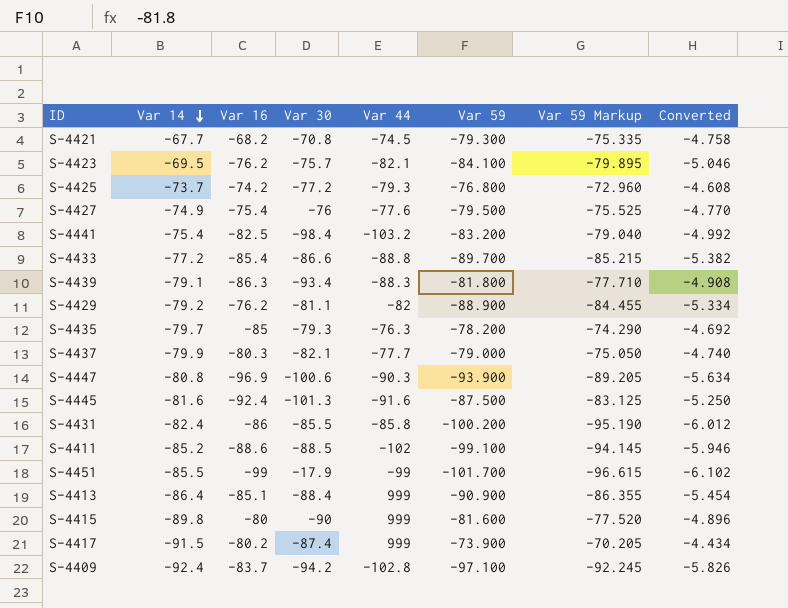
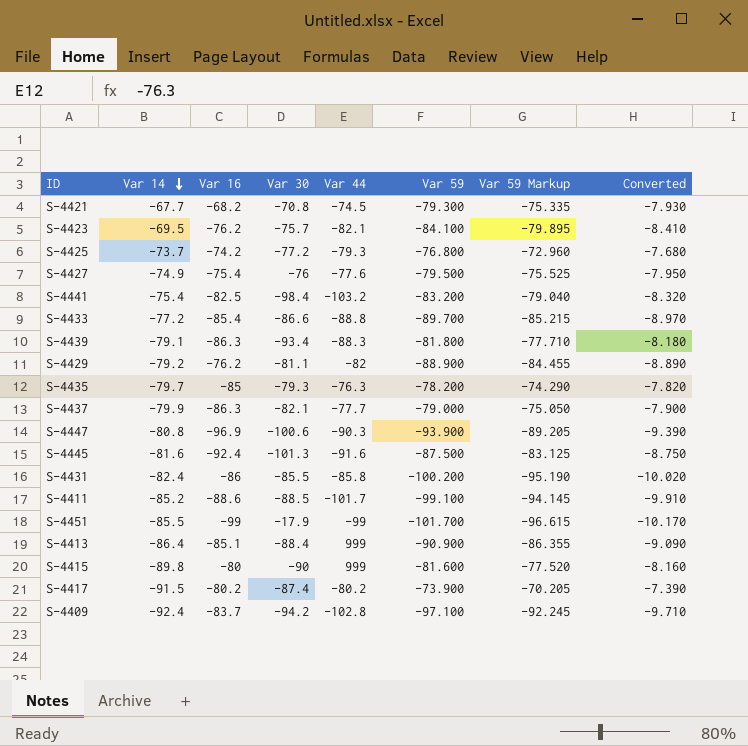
column Converted | formula: [Var 59] * 0.06 -> [Var 59] * 0.1
S-4437 | Var 16: -80.3 -> -86.3
S-4411 | Var 44: -102 -> -101.7
S-4417 | Var 44: 999 -> -80.2

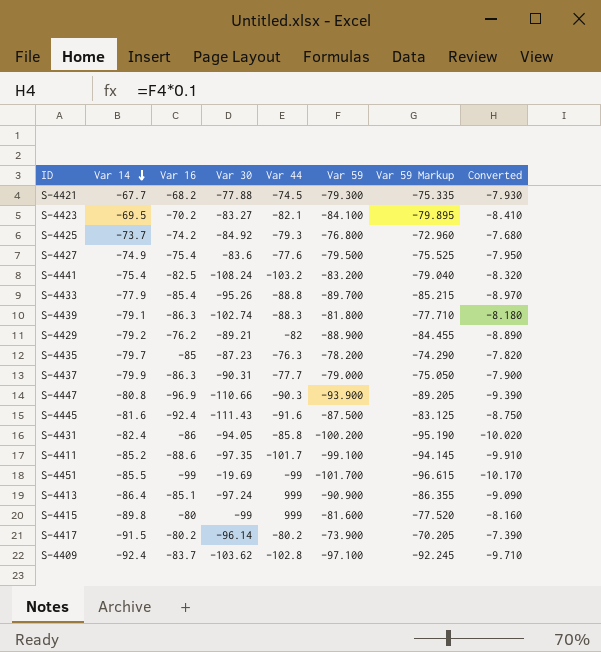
S-4421 | Var 30: -70.8 -> -77.88
S-4423 | Var 16: -76.2 -> -70.2
S-4423 | Var 30: -75.7 -> -83.27
S-4425 | Var 30: -77.2 -> -84.92
S-4427 | Var 30: -76 -> -83.6
S-4441 | Var 30: -98.4 -> -108.24
S-4433 | Var 14: -77.2 -> -77.9
S-4433 | Var 30: -86.6 -> -95.26
S-4439 | Var 30: -93.4 -> -102.74
S-4429 | Var 30: -81.1 -> -89.21
S-4435 | Var 30: -79.3 -> -87.23
S-4437 | Var 30: -82.1 -> -90.31
S-4447 | Var 30: -100.6 -> -110.66
S-4445 | Var 30: -101.3 -> -111.43
S-4431 | Var 30: -85.5 -> -94.05
S-4411 | Var 30: -88.5 -> -97.35
S-4451 | Var 30: -17.9 -> -19.69
S-4413 | Var 30: -88.4 -> -97.24
S-4415 | Var 30: -90 -> -99
S-4417 | Var 30: -87.4 -> -96.14
S-4409 | Var 30: -94.2 -> -103.62

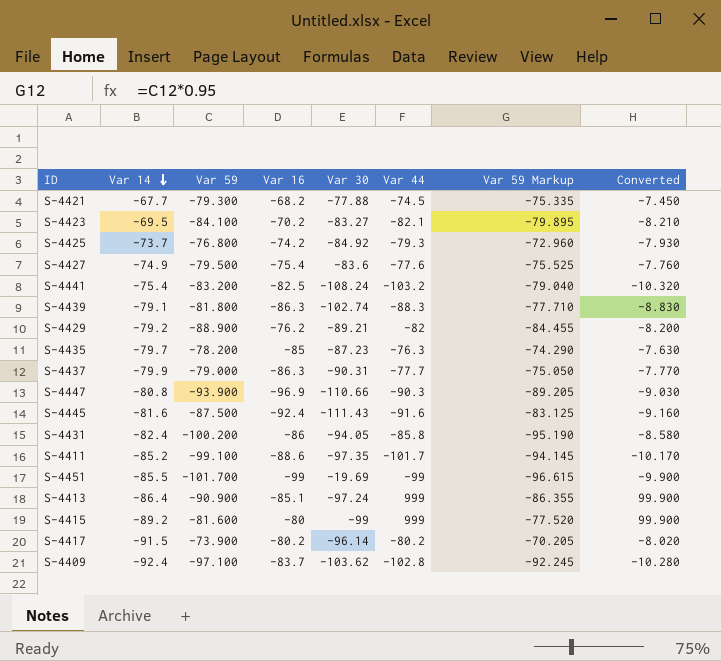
column Var 59 | position: 6 -> 3
column Converted | formula: [Var 59] * 0.1 -> [Var 44] * 0.1
row S-4433: -77.9 | -85.4 | -95.26 | -88.8 | -89.700 | -85.215 | -8.970 -> none
S-4415 | Var 14: -89.8 -> -89.2

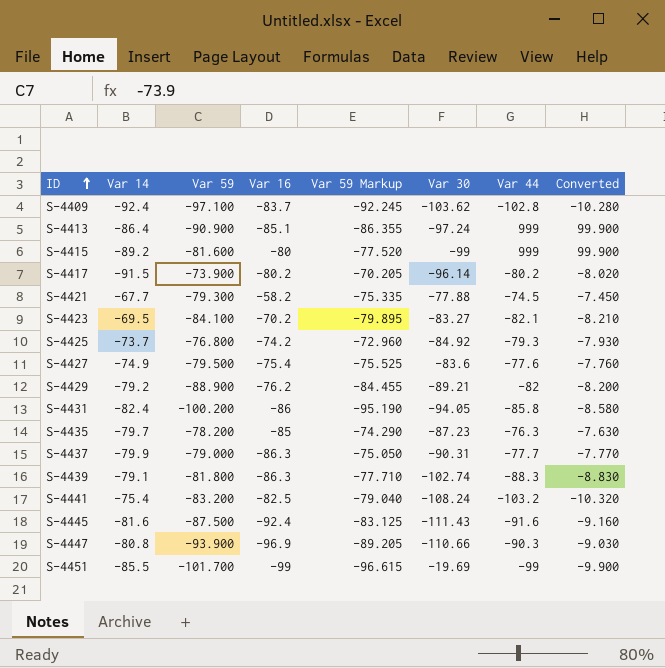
row order: Var 14 descending -> ID ascending
column Var 59 Markup | position: 7 -> 5
row S-4411: -85.2 | -99.100 | -88.6 | -97.35 | -101.7 | -94.145 | -10.170 -> none
S-4421 | Var 16: -68.2 -> -58.2

